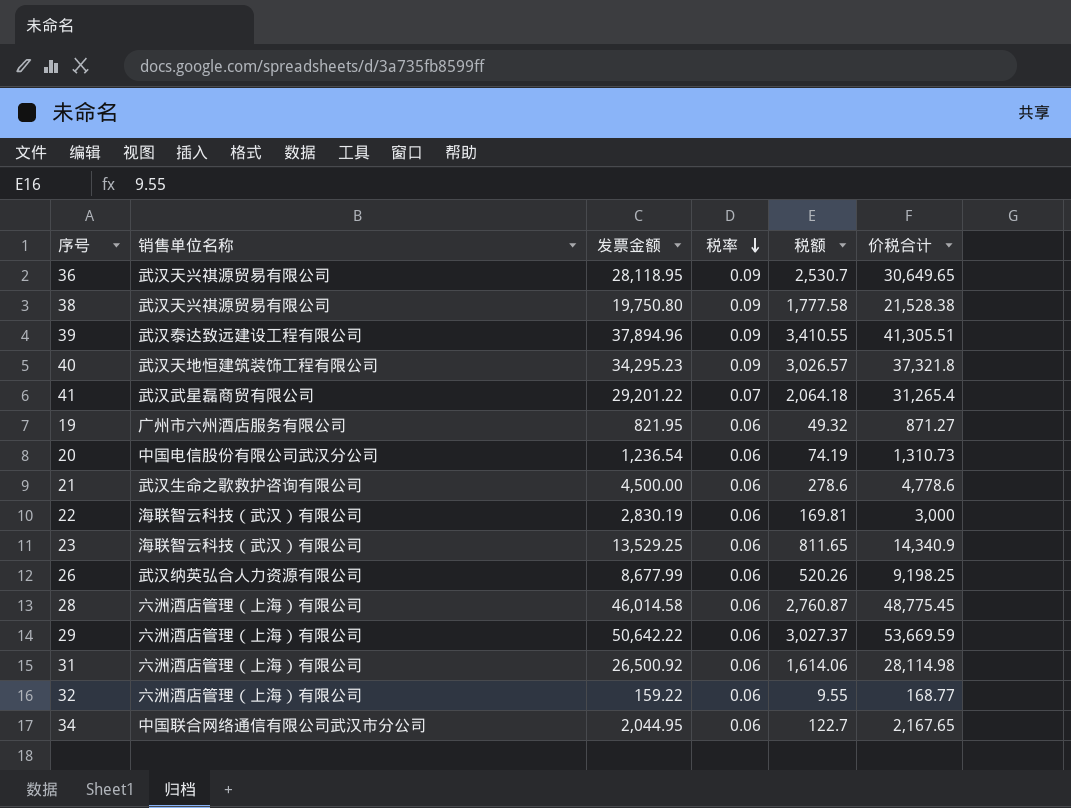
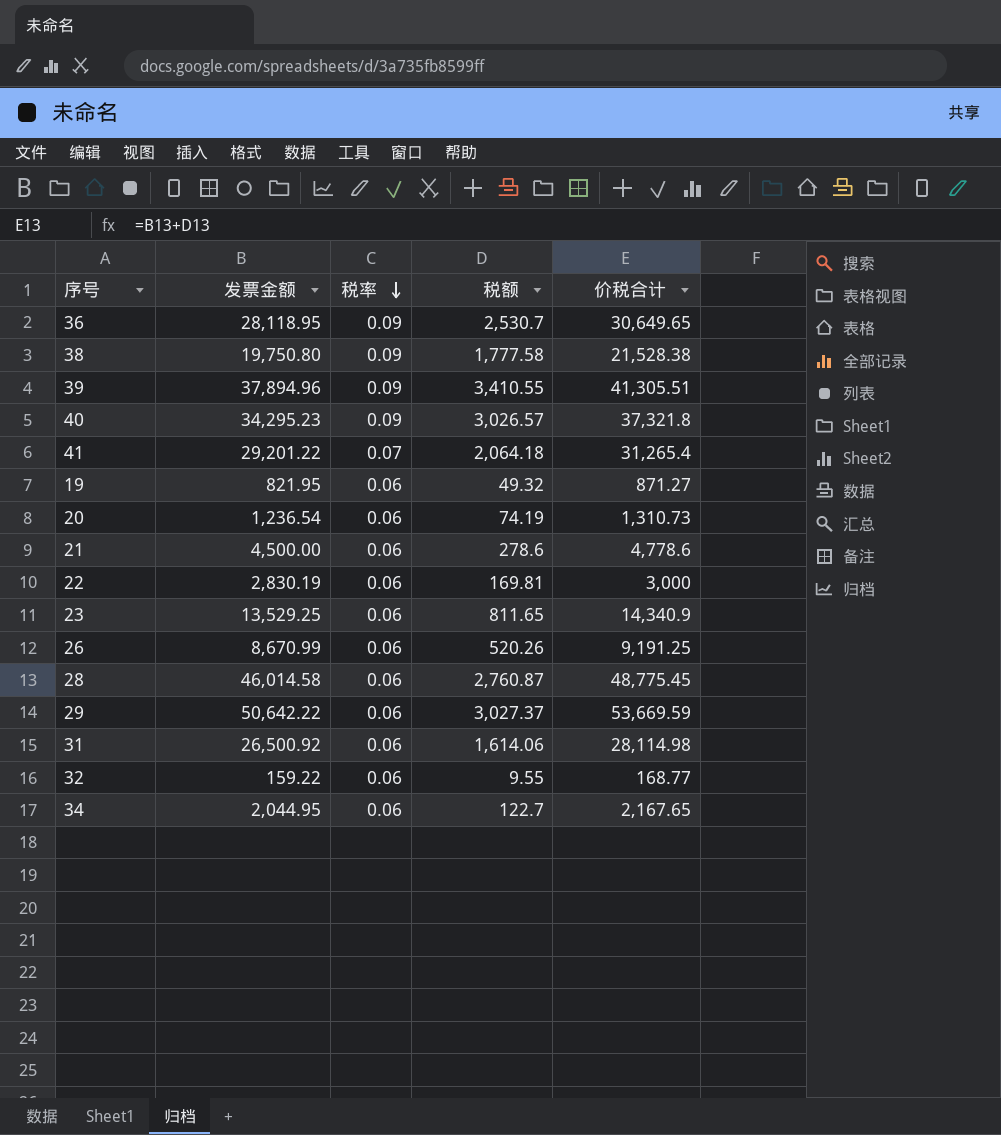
column 销售单位名称 | position: 2 -> none
26 | 发票金额: 8,677.99 -> 8,670.99
26 | 价税合计: 9,198.25 -> 9,191.25

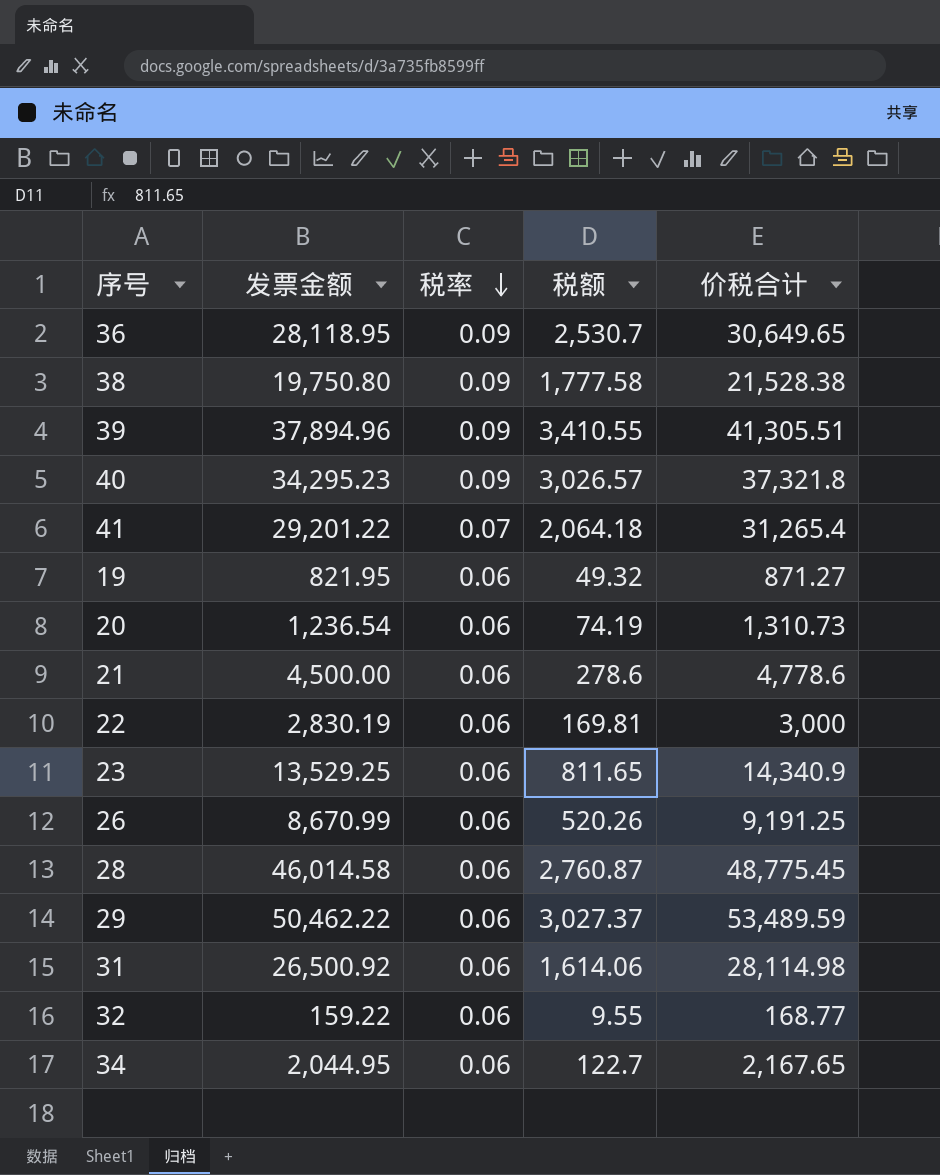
29 | 发票金额: 50,642.22 -> 50,462.22
29 | 价税合计: 53,669.59 -> 53,489.59

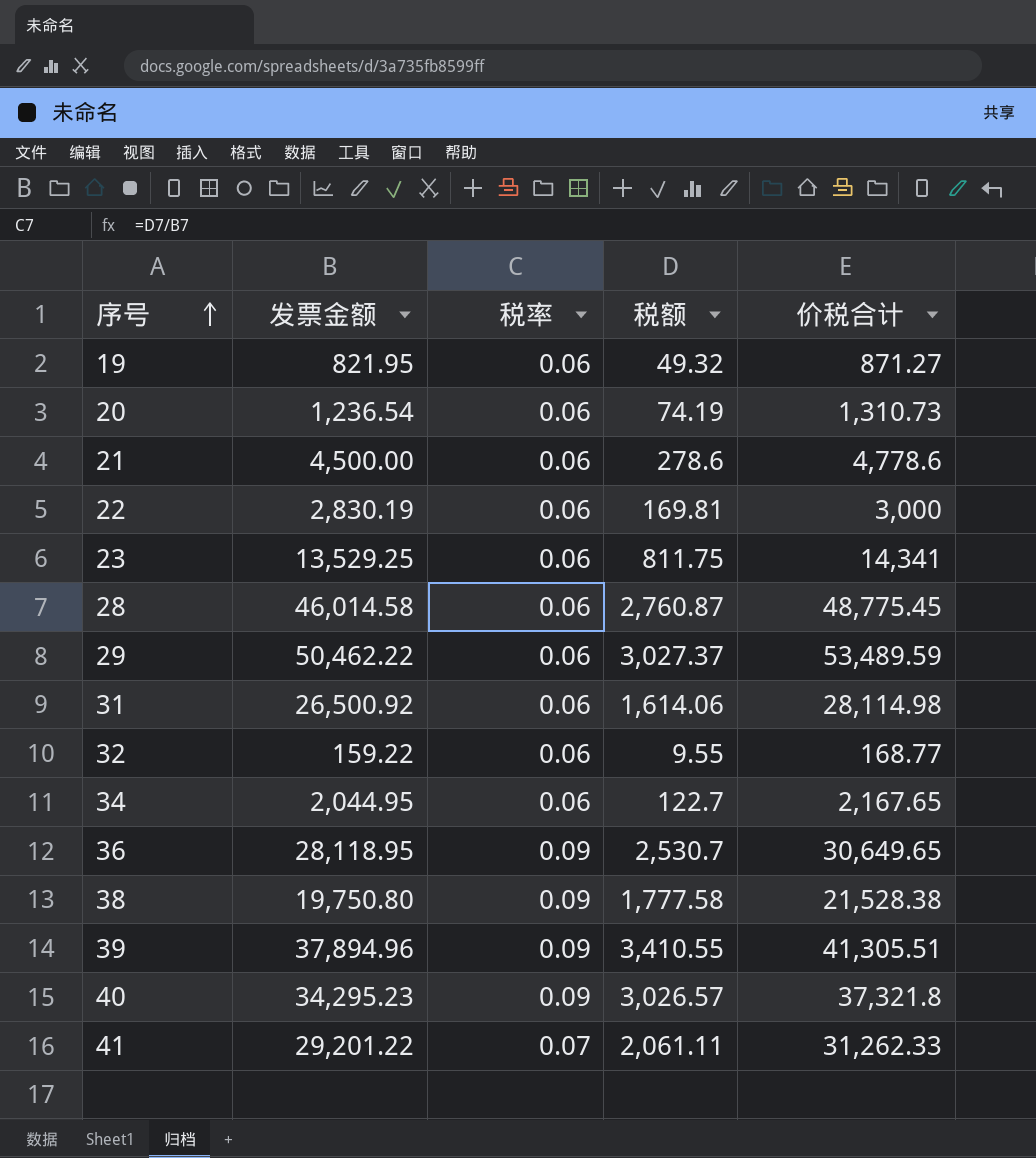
row order: 税率 descending -> 序号 ascending
row 26: 8,670.99 | 0.06 | 520.26 | 9,191.25 -> none
23 | 税额: 811.65 -> 811.75
23 | 价税合计: 14,340.9 -> 14,341
41 | 税额: 2,064.18 -> 2,061.11
41 | 价税合计: 31,265.4 -> 31,262.33

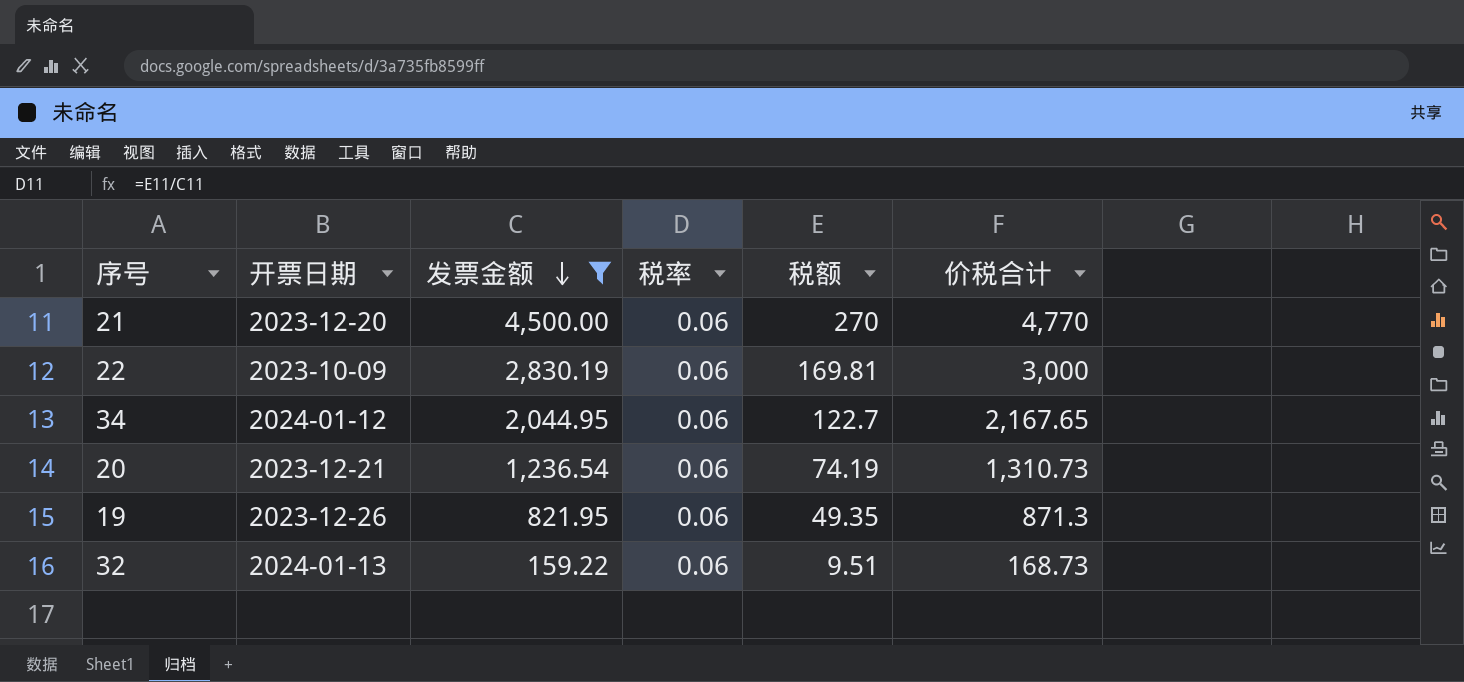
filter: none -> 发票金额 <= 4,500.00
row order: 序号 ascending -> 发票金额 descending
column 开票日期 | position: none -> 2
21 | 税额: 278.6 -> 270
21 | 价税合计: 4,778.6 -> 4,770
19 | 税额: 49.32 -> 49.35
19 | 价税合计: 871.27 -> 871.3
32 | 税额: 9.55 -> 9.51
32 | 价税合计: 168.77 -> 168.73

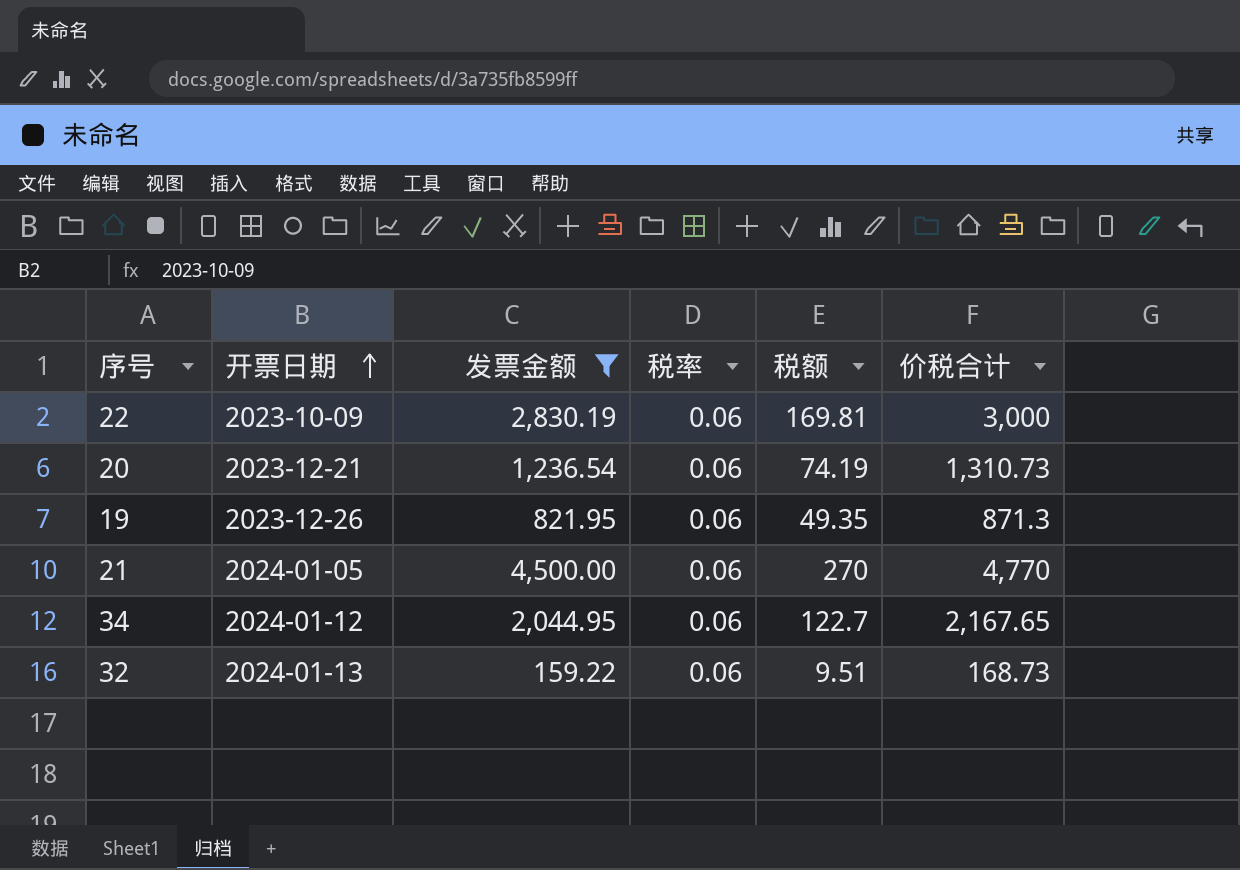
row order: 发票金额 descending -> 开票日期 ascending
21 | 开票日期: 2023-12-20 -> 2024-01-05

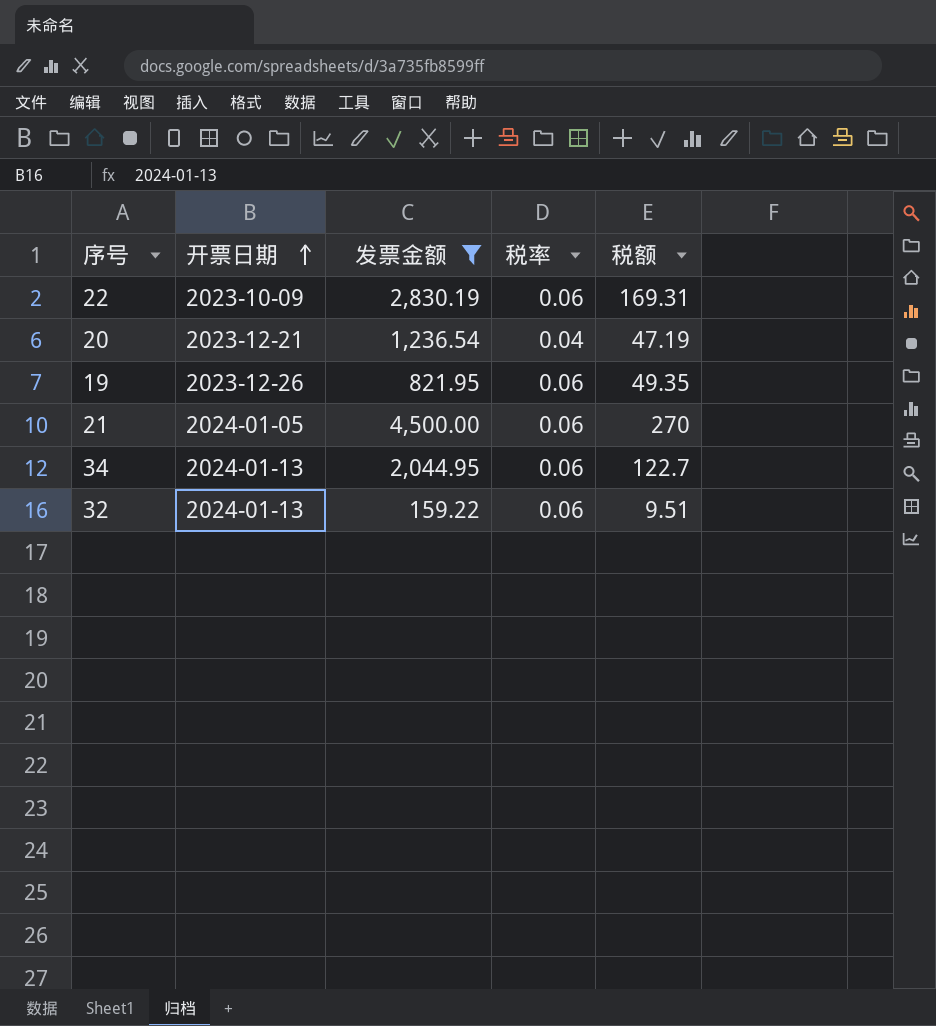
column 价税合计 | formula: [发票金额] + [税额] -> none
22 | 税额: 169.81 -> 169.31
20 | 税率: 0.06 -> 0.04
20 | 税额: 74.19 -> 47.19
34 | 开票日期: 2024-01-12 -> 2024-01-13

